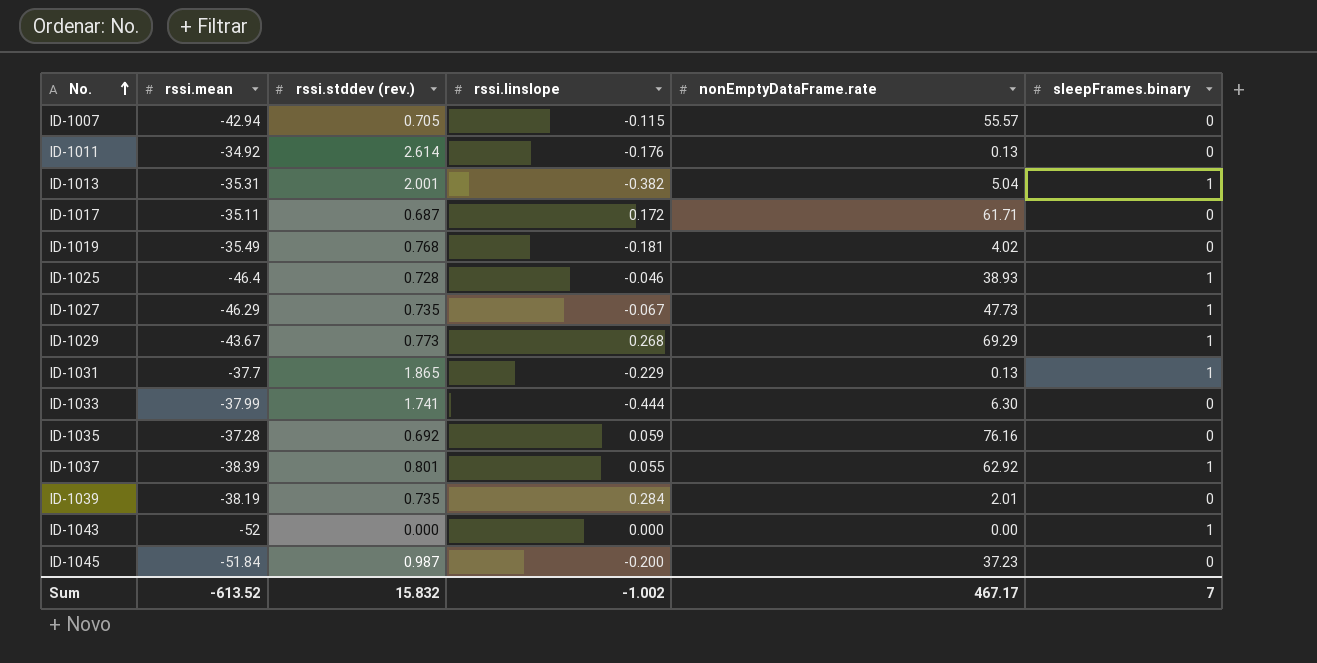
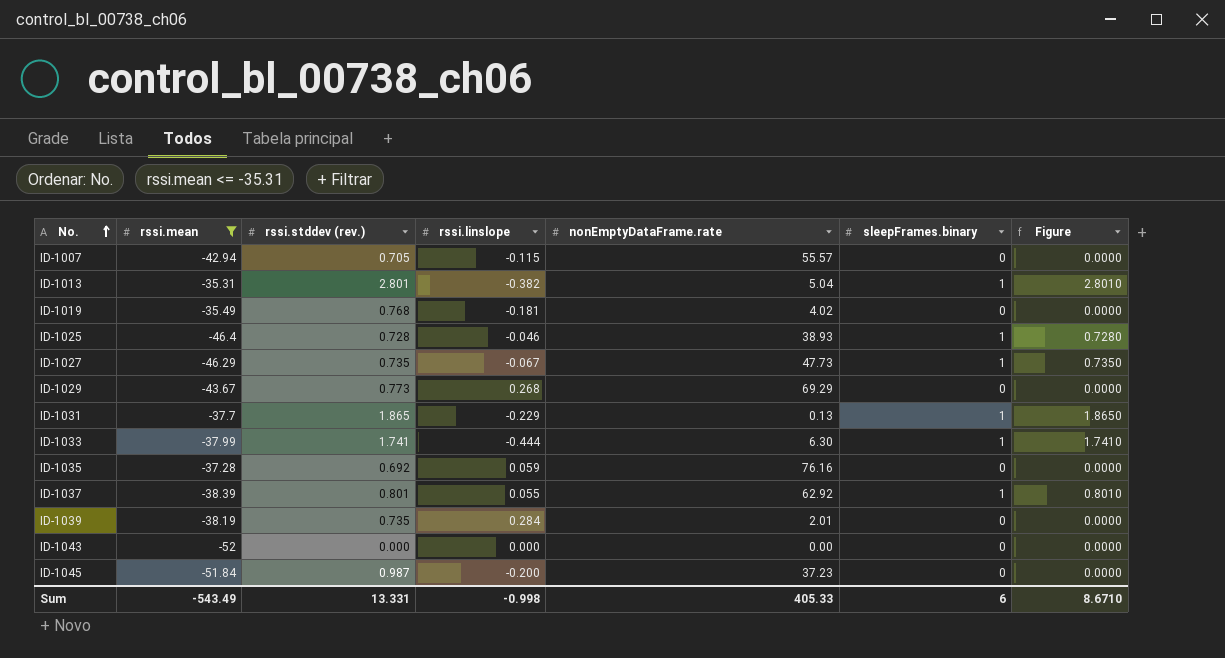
filter: none -> rssi.mean <= -35.31
column Figure | formula: none -> [rssi.stddev (rev.)] * [sleepFrames.binary]
ID-1013 | rssi.stddev (rev.): 2.001 -> 2.801
ID-1029 | sleepFrames.binary: 1 -> 0
ID-1033 | sleepFrames.binary: 0 -> 1
ID-1043 | sleepFrames.binary: 1 -> 0
Sum | rssi.mean: -613.52 -> -543.49
Sum | rssi.stddev (rev.): 15.832 -> 13.331
Sum | rssi.linslope: -1.002 -> -0.998
Sum | nonEmptyDataFrame.rate: 467.17 -> 405.33
Sum | sleepFrames.binary: 7 -> 6

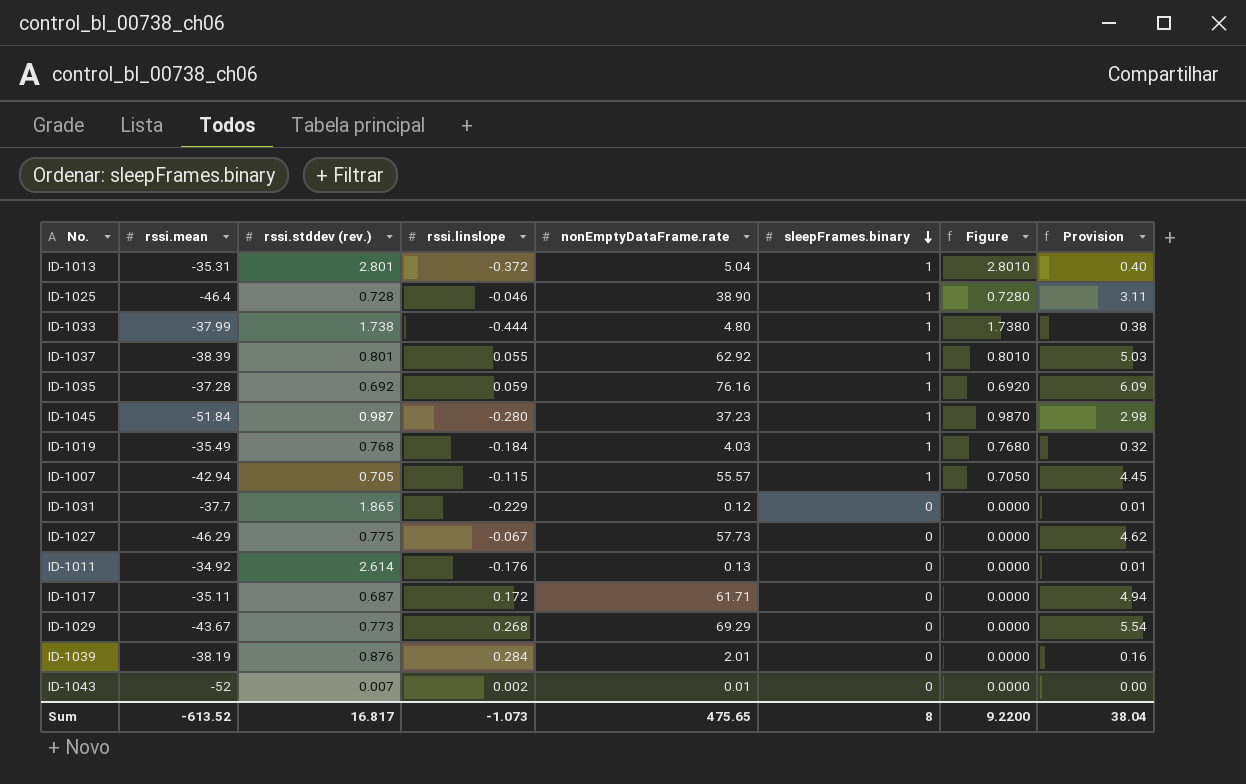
filter: rssi.mean <= -35.31 -> none
row order: No. ascending -> sleepFrames.binary descending
column Provision | formula: none -> [nonEmptyDataFrame.rate] * 0.08
ID-1013 | rssi.linslope: -0.382 -> -0.372
ID-1025 | nonEmptyDataFrame.rate: 38.93 -> 38.90
ID-1033 | rssi.stddev (rev.): 1.741 -> 1.738
ID-1033 | nonEmptyDataFrame.rate: 6.30 -> 4.80
ID-1033 | Figure: 1.7410 -> 1.7380
ID-1035 | sleepFrames.binary: 0 -> 1
ID-1035 | Figure: 0.0000 -> 0.6920
ID-1045 | rssi.linslope: -0.200 -> -0.280
ID-1045 | sleepFrames.binary: 0 -> 1
ID-1045 | Figure: 0.0000 -> 0.9870
ID-1019 | rssi.linslope: -0.181 -> -0.184
ID-1019 | nonEmptyDataFrame.rate: 4.02 -> 4.03
ID-1019 | sleepFrames.binary: 0 -> 1
ID-1019 | Figure: 0.0000 -> 0.7680
ID-1007 | sleepFrames.binary: 0 -> 1
ID-1007 | Figure: 0.0000 -> 0.7050
ID-1031 | nonEmptyDataFrame.rate: 0.13 -> 0.12
ID-1031 | sleepFrames.binary: 1 -> 0
ID-1031 | Figure: 1.8650 -> 0.0000
ID-1027 | rssi.stddev (rev.): 0.735 -> 0.775
ID-1027 | nonEmptyDataFrame.rate: 47.73 -> 57.73
ID-1027 | sleepFrames.binary: 1 -> 0
ID-1027 | Figure: 0.7350 -> 0.0000
ID-1039 | rssi.stddev (rev.): 0.735 -> 0.876
ID-1043 | rssi.stddev (rev.): 0.000 -> 0.007
ID-1043 | rssi.linslope: 0.000 -> 0.002
ID-1043 | nonEmptyDataFrame.rate: 0.00 -> 0.01
Sum | rssi.mean: -543.49 -> -613.52
Sum | rssi.stddev (rev.): 13.331 -> 16.817
Sum | rssi.linslope: -0.998 -> -1.073
Sum | nonEmptyDataFrame.rate: 405.33 -> 475.65
Sum | sleepFrames.binary: 6 -> 8
Sum | Figure: 8.6710 -> 9.2200

